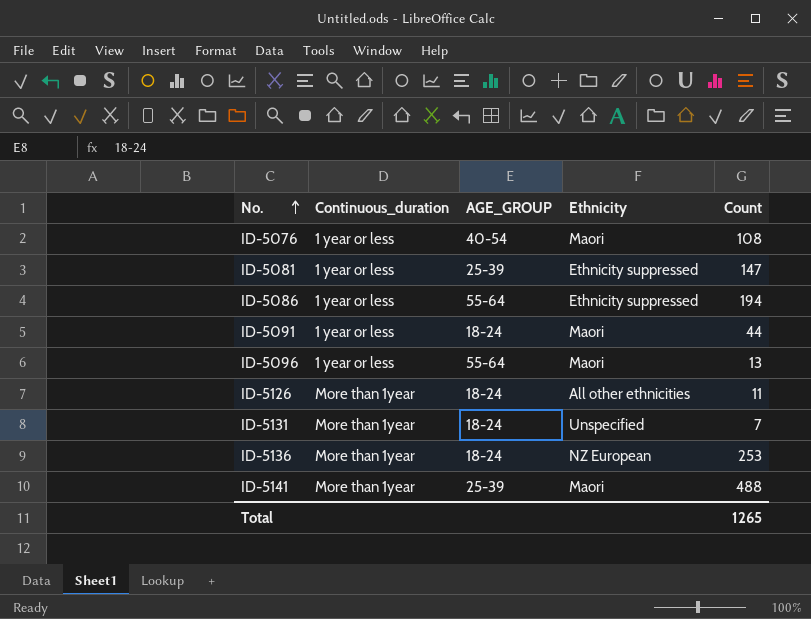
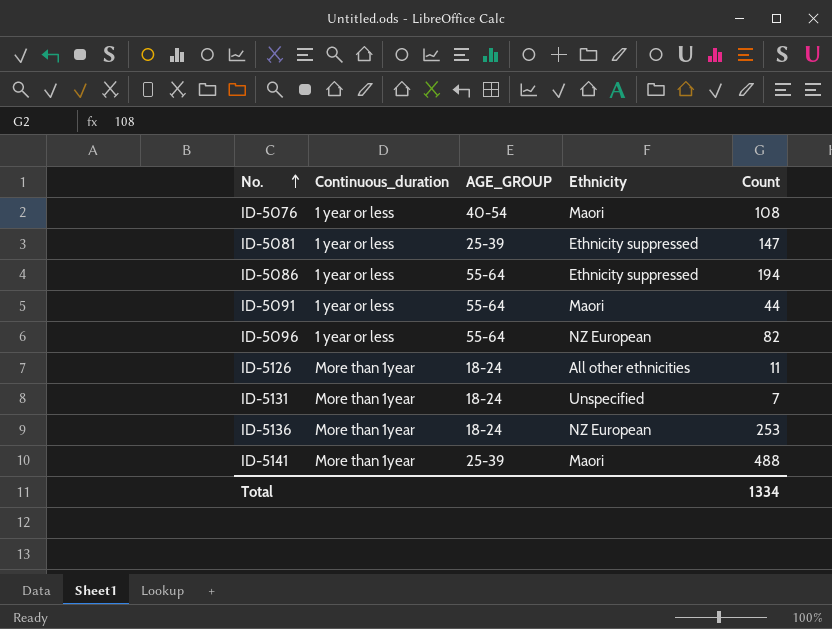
ID-5091 | AGE_GROUP: 18-24 -> 55-64
ID-5096 | Ethnicity: Maori -> NZ European
ID-5096 | Count: 13 -> 82
Total | Count: 1265 -> 1334

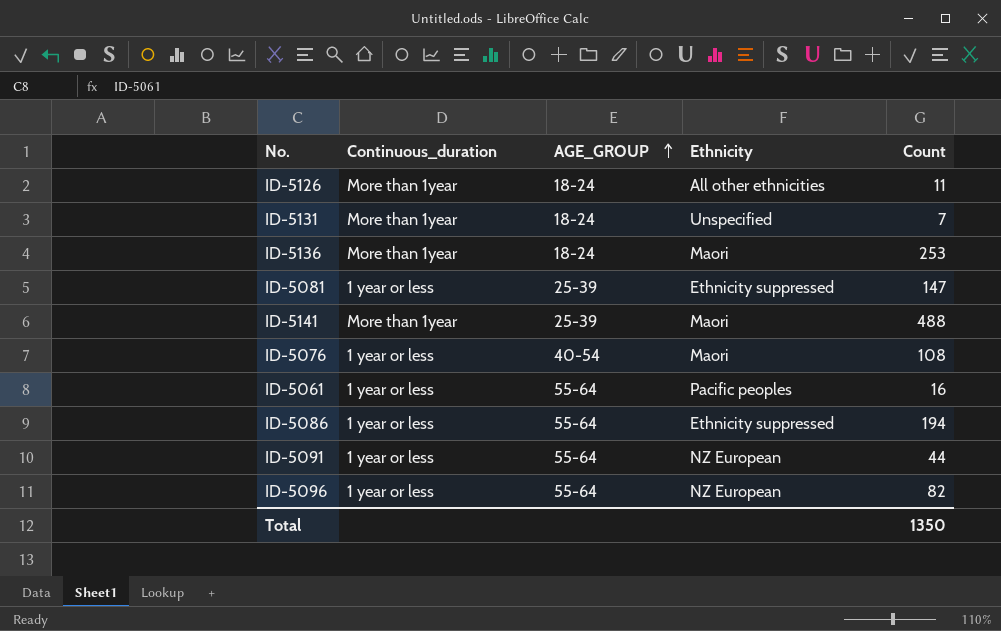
row order: No. ascending -> AGE_GROUP ascending
ID-5136 | Ethnicity: NZ European -> Maori
row ID-5061: none -> 1 year or less | 55-64 | Pacific peoples | 16
ID-5091 | Ethnicity: Maori -> NZ European
Total | Count: 1334 -> 1350

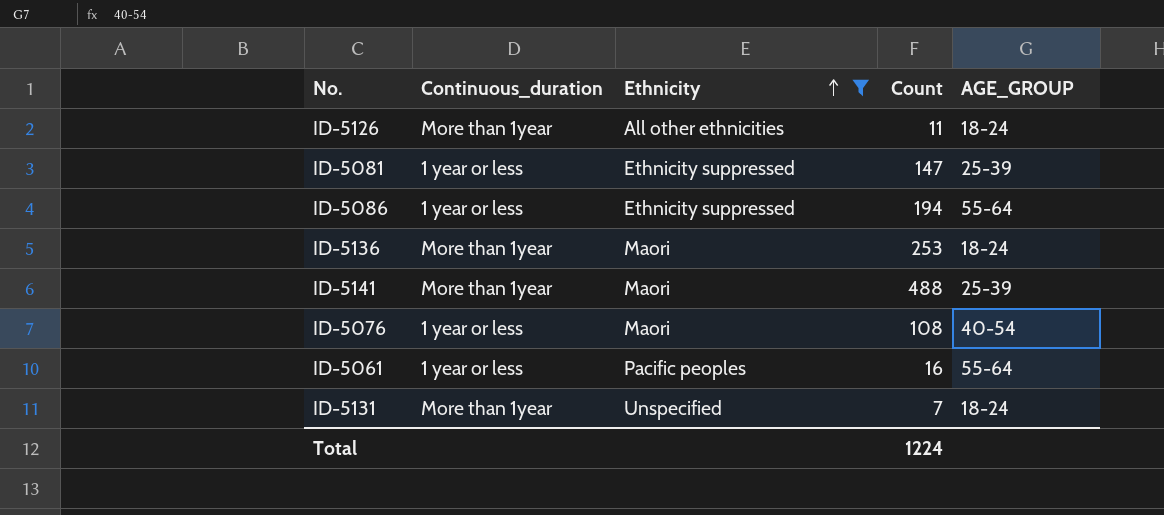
filter: none -> Ethnicity != NZ European
row order: AGE_GROUP ascending -> Ethnicity ascending
column AGE_GROUP | position: 3 -> 5
Total | Count: 1350 -> 1224

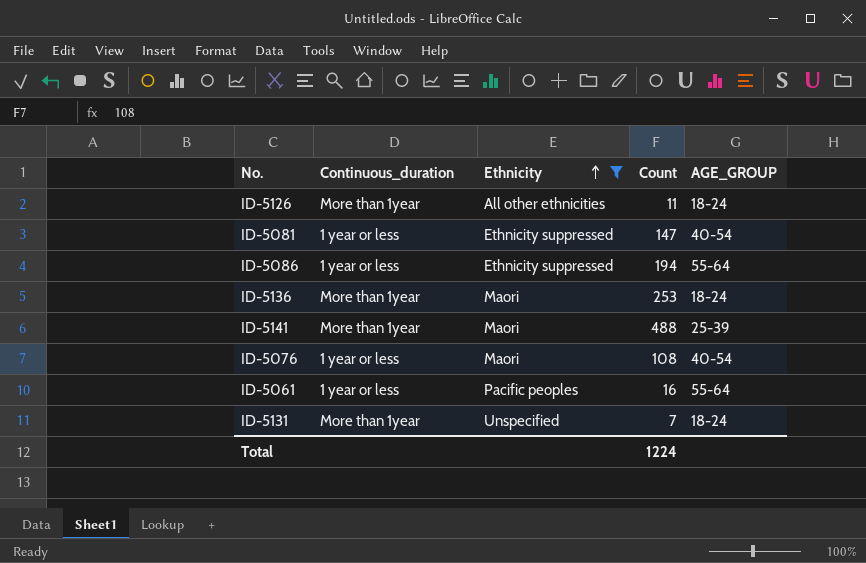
ID-5081 | AGE_GROUP: 25-39 -> 40-54

